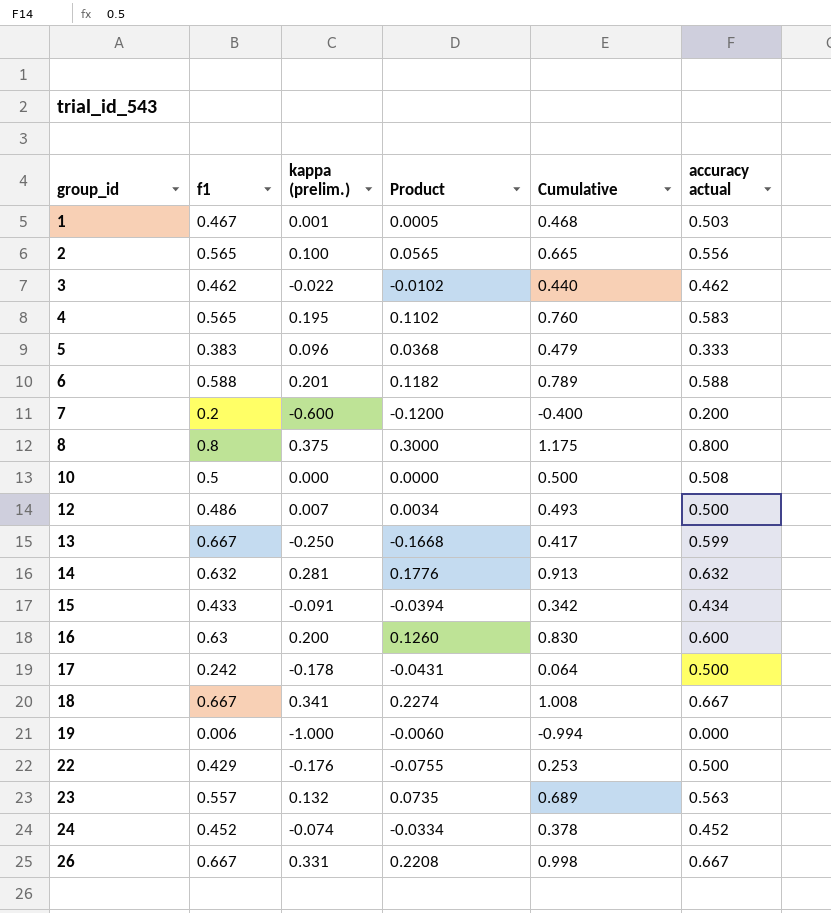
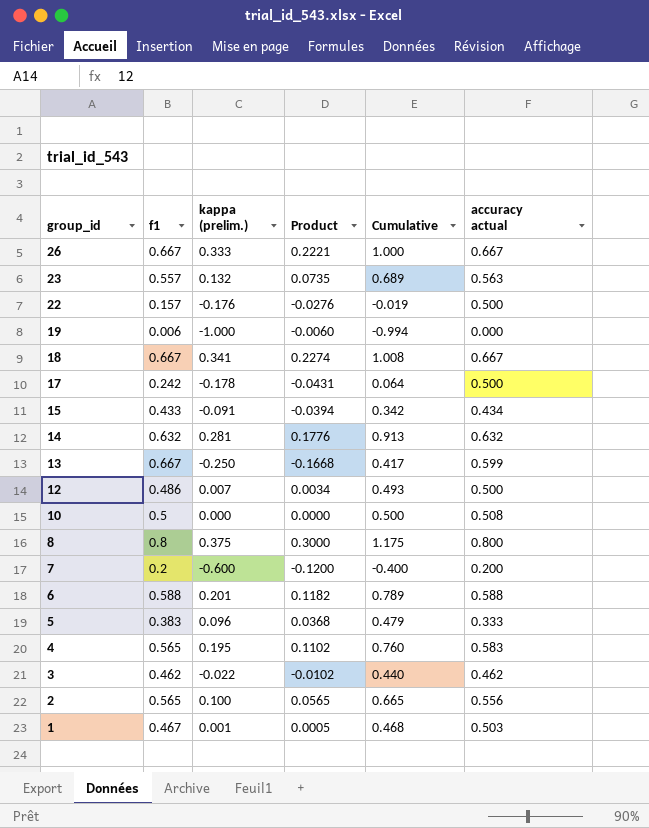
row order: group_id ascending -> group_id descending
row 16: 0.63 | 0.200 | 0.1260 | 0.830 | 0.600 -> none
row 24: 0.452 | -0.074 | -0.0334 | 0.378 | 0.452 -> none
26 | kappa (prelim.): 0.331 -> 0.333
26 | Product: 0.2208 -> 0.2221
26 | Cumulative: 0.998 -> 1.000
22 | f1: 0.429 -> 0.157
22 | Product: -0.0755 -> -0.0276
22 | Cumulative: 0.253 -> -0.019

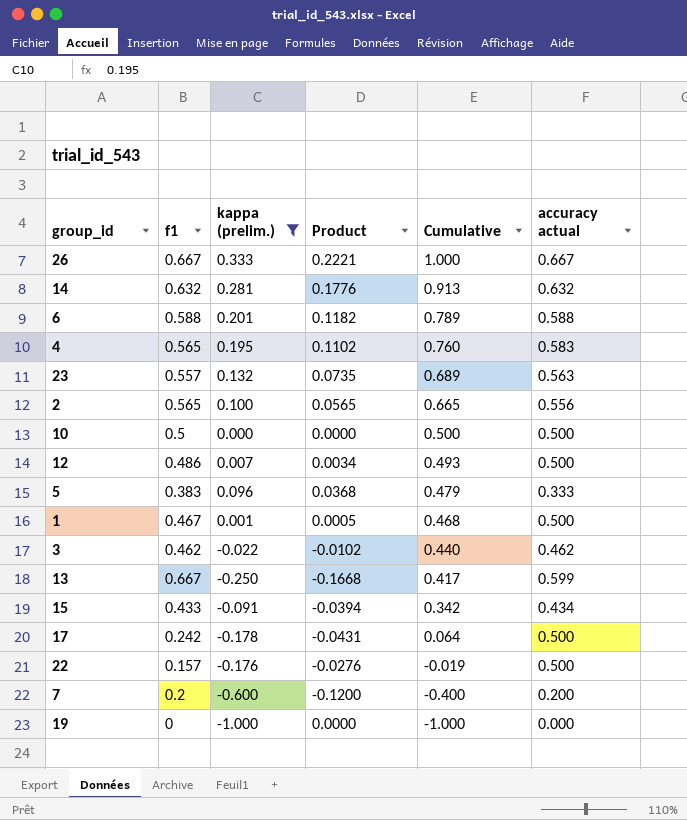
filter: none -> kappa (prelim.) <= 0.333
row order: group_id descending -> Cumulative descending
10 | accuracy actual: 0.508 -> 0.500
1 | accuracy actual: 0.503 -> 0.500
19 | f1: 0.006 -> 0
19 | Product: -0.0060 -> 0.0000
19 | Cumulative: -0.994 -> -1.000

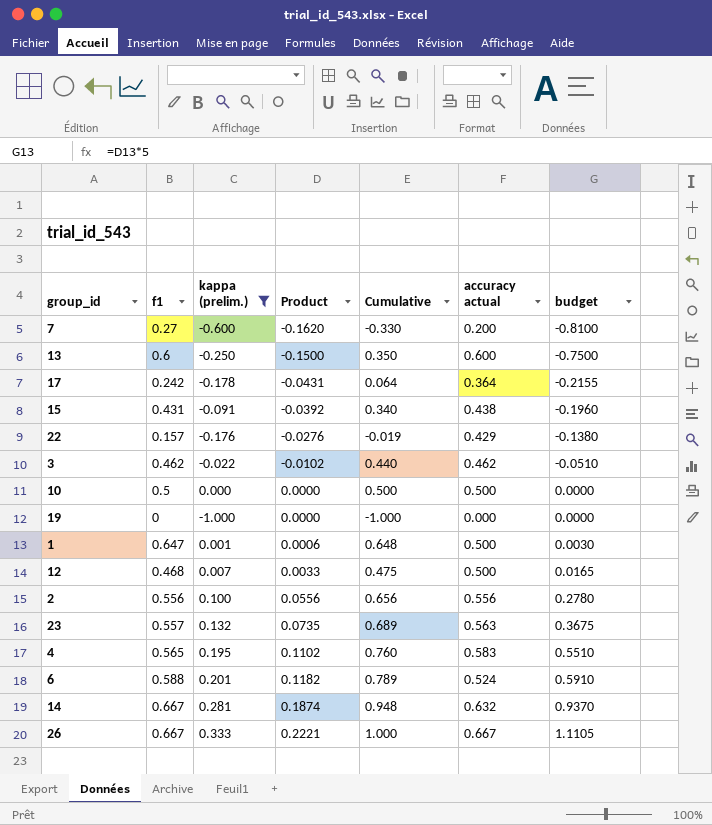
row order: Cumulative descending -> Product ascending
column budget | formula: none -> [Product] * 5
row 5: 0.383 | 0.096 | 0.0368 | 0.479 | 0.333 -> none
7 | f1: 0.2 -> 0.27
7 | Product: -0.1200 -> -0.1620
7 | Cumulative: -0.400 -> -0.330
13 | f1: 0.667 -> 0.6
13 | Product: -0.1668 -> -0.1500
13 | Cumulative: 0.417 -> 0.350
13 | accuracy actual: 0.599 -> 0.600
17 | accuracy actual: 0.500 -> 0.364
15 | f1: 0.433 -> 0.431
15 | Product: -0.0394 -> -0.0392
15 | Cumulative: 0.342 -> 0.340
15 | accuracy actual: 0.434 -> 0.438
22 | accuracy actual: 0.500 -> 0.429
1 | f1: 0.467 -> 0.647
1 | Product: 0.0005 -> 0.0006
1 | Cumulative: 0.468 -> 0.648
12 | f1: 0.486 -> 0.468
12 | Product: 0.0034 -> 0.0033
12 | Cumulative: 0.493 -> 0.475
2 | f1: 0.565 -> 0.556
2 | Product: 0.0565 -> 0.0556
2 | Cumulative: 0.665 -> 0.656
6 | accuracy actual: 0.588 -> 0.524
14 | f1: 0.632 -> 0.667
14 | Product: 0.1776 -> 0.1874
14 | Cumulative: 0.913 -> 0.948

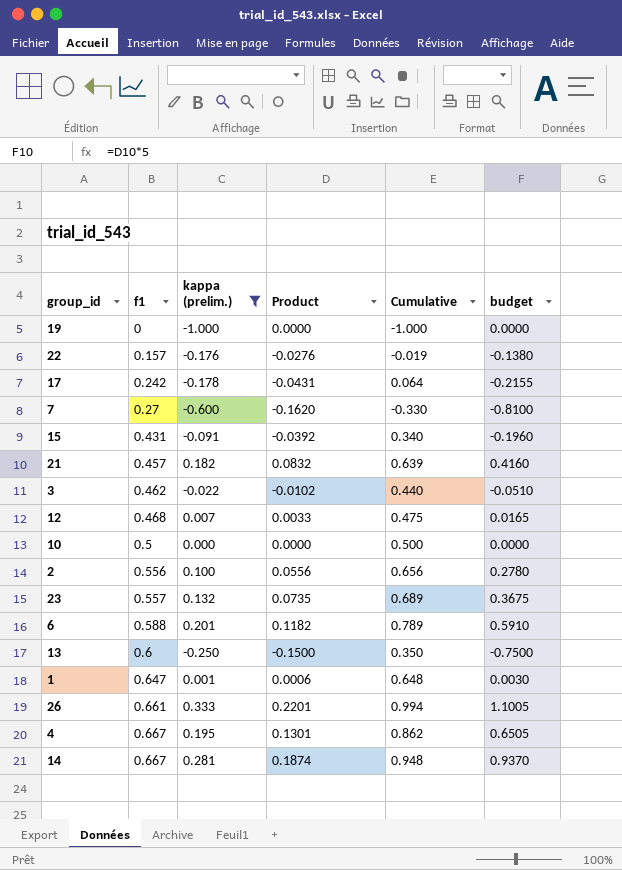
row order: Product ascending -> f1 ascending
column accuracy actual | position: 6 -> none
row 21: none -> 0.457 | 0.182 | 0.0832 | 0.639 | 0.4160
26 | f1: 0.667 -> 0.661
26 | Product: 0.2221 -> 0.2201
26 | Cumulative: 1.000 -> 0.994
26 | budget: 1.1105 -> 1.1005
4 | f1: 0.565 -> 0.667
4 | Product: 0.1102 -> 0.1301
4 | Cumulative: 0.760 -> 0.862
4 | budget: 0.5510 -> 0.6505

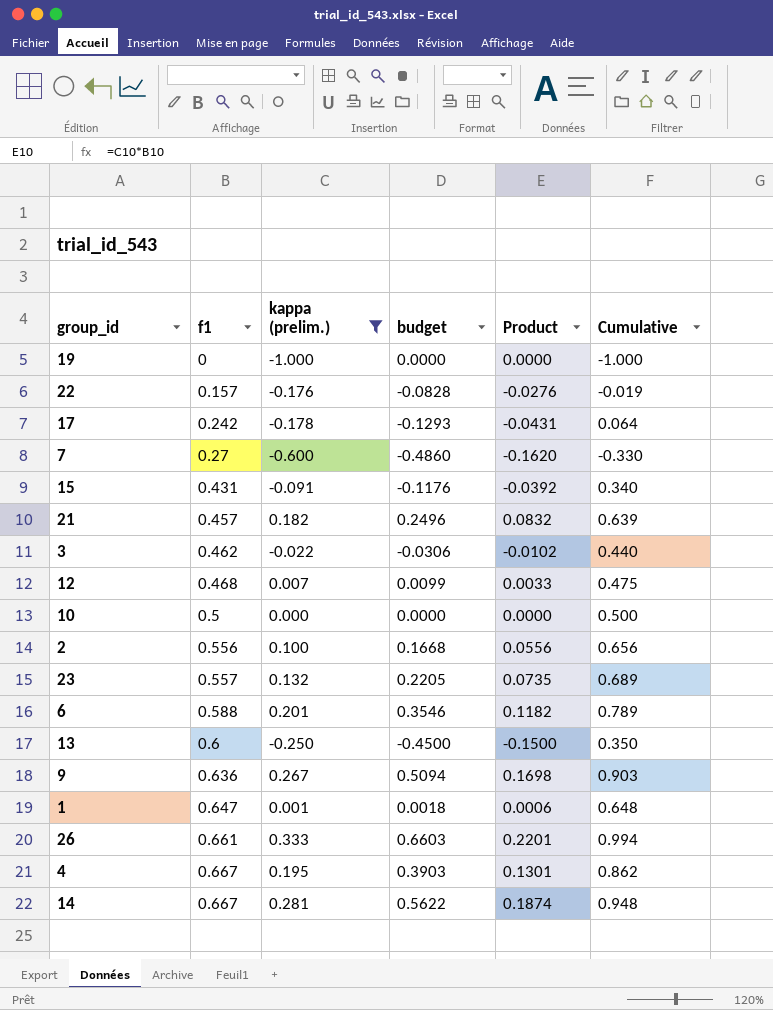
column budget | formula: [Product] * 5 -> [Product] * 3
column budget | position: 6 -> 4
row 9: none -> 0.636 | 0.267 | 0.5094 | 0.1698 | 0.903

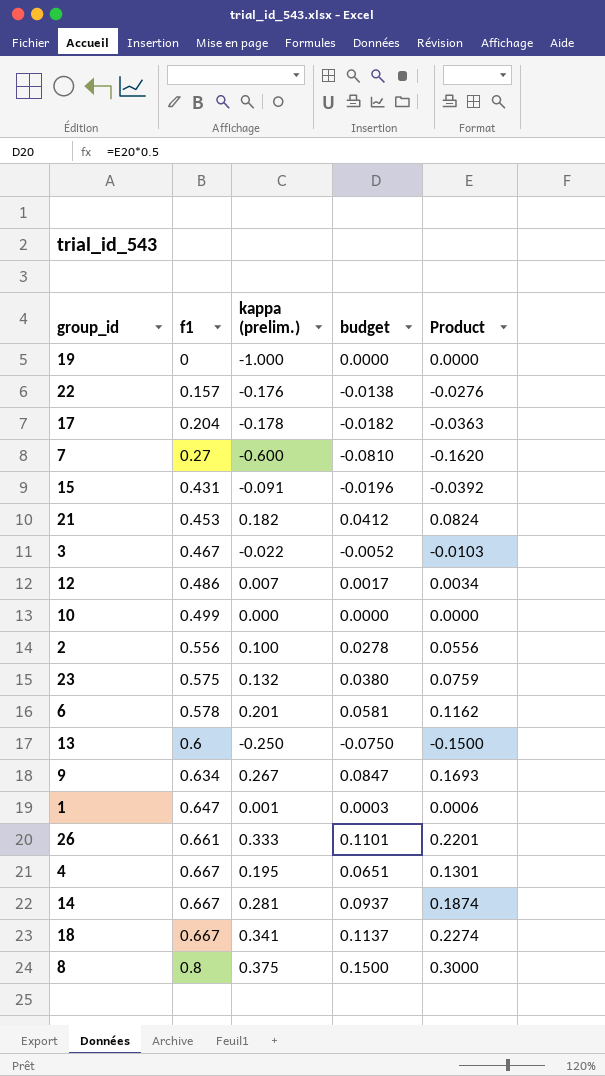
filter: kappa (prelim.) <= 0.333 -> none
column Cumulative | formula: [f1] + [kappa (prelim.)] -> none
column budget | formula: [Product] * 3 -> [Product] * 0.5
17 | f1: 0.242 -> 0.204
17 | Product: -0.0431 -> -0.0363
21 | f1: 0.457 -> 0.453
21 | Product: 0.0832 -> 0.0824
3 | f1: 0.462 -> 0.467
3 | Product: -0.0102 -> -0.0103
12 | f1: 0.468 -> 0.486
12 | Product: 0.0033 -> 0.0034
10 | f1: 0.5 -> 0.499
23 | f1: 0.557 -> 0.575
23 | Product: 0.0735 -> 0.0759
6 | f1: 0.588 -> 0.578
6 | Product: 0.1182 -> 0.1162
9 | f1: 0.636 -> 0.634
9 | Product: 0.1698 -> 0.1693

